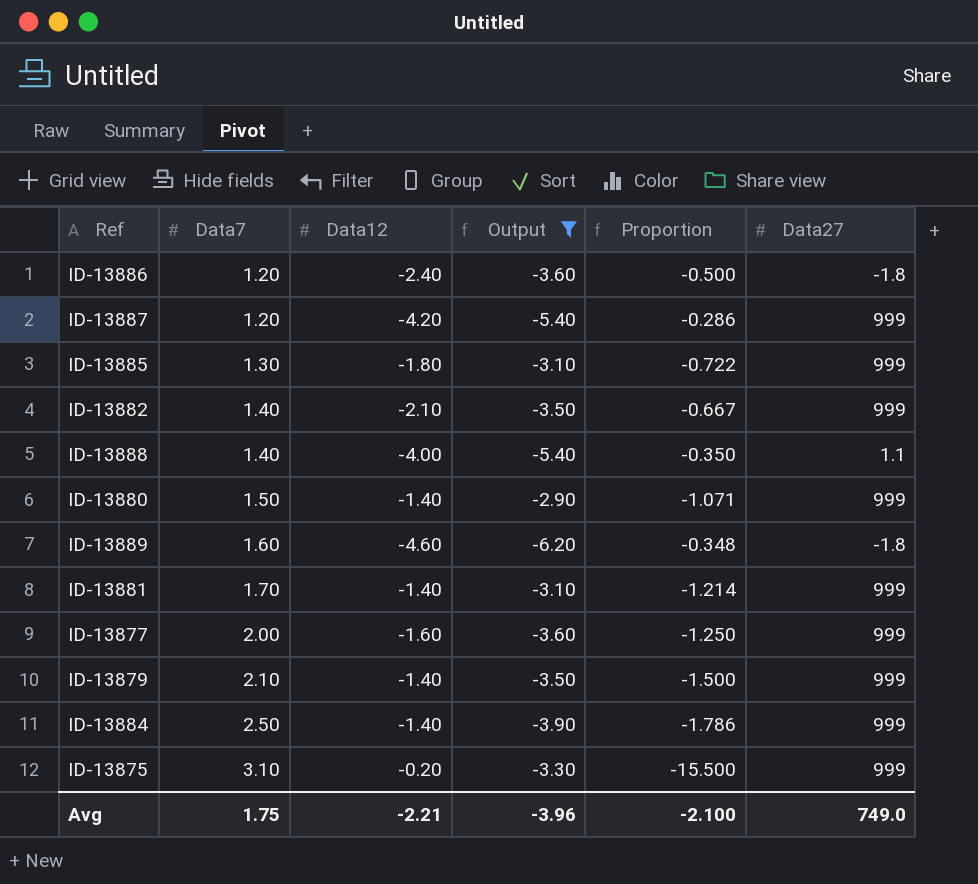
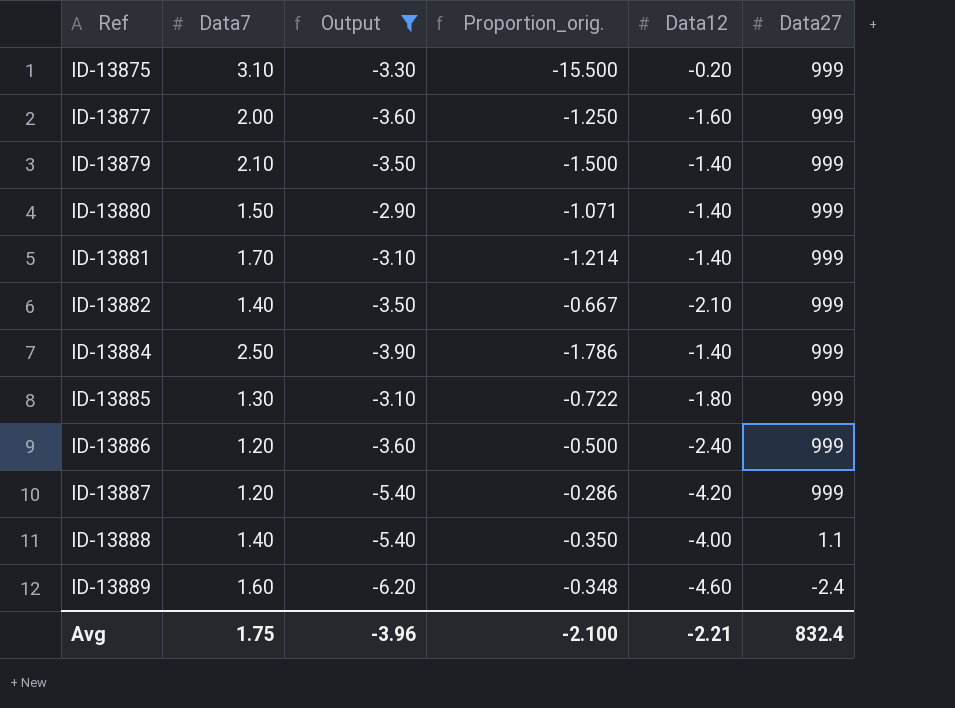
row order: Data7 ascending -> Ref ascending
column name: Proportion -> Proportion_orig.
column Data12 | position: 3 -> 5
ID-13886 | Data27: -1.8 -> 999
ID-13889 | Data27: -1.8 -> -2.4
Avg | Data27: 749.0 -> 832.4

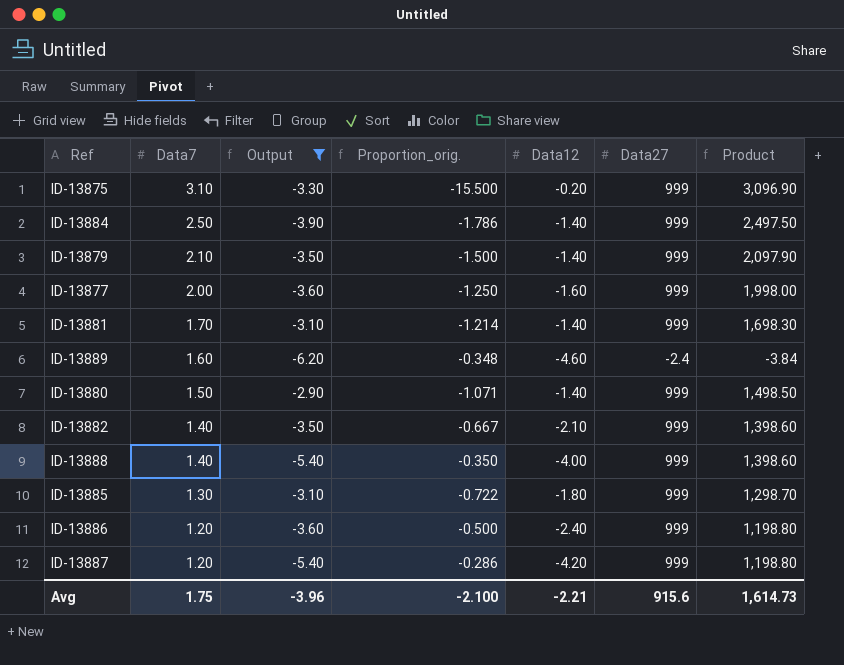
row order: Ref ascending -> Data7 descending
column Product | formula: none -> [Data7] * [Data27]
ID-13888 | Data27: 1.1 -> 999
Avg | Data27: 832.4 -> 915.6

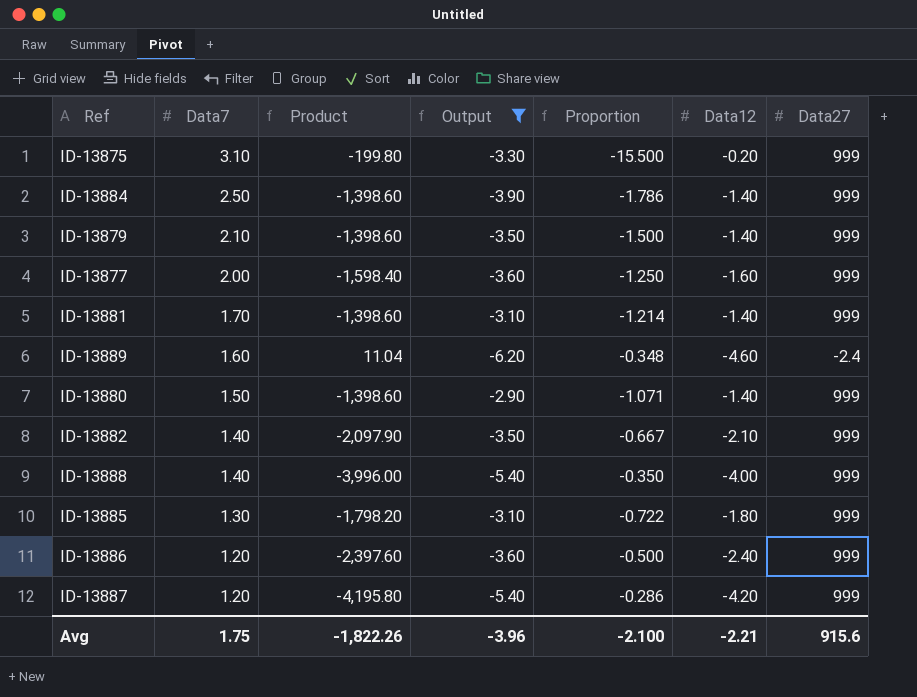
column Product | formula: [Data7] * [Data27] -> [Data12] * [Data27]
column Product | position: 7 -> 3
column name: Proportion_orig. -> Proportion
Avg | Product: 1,614.73 -> -1,822.26

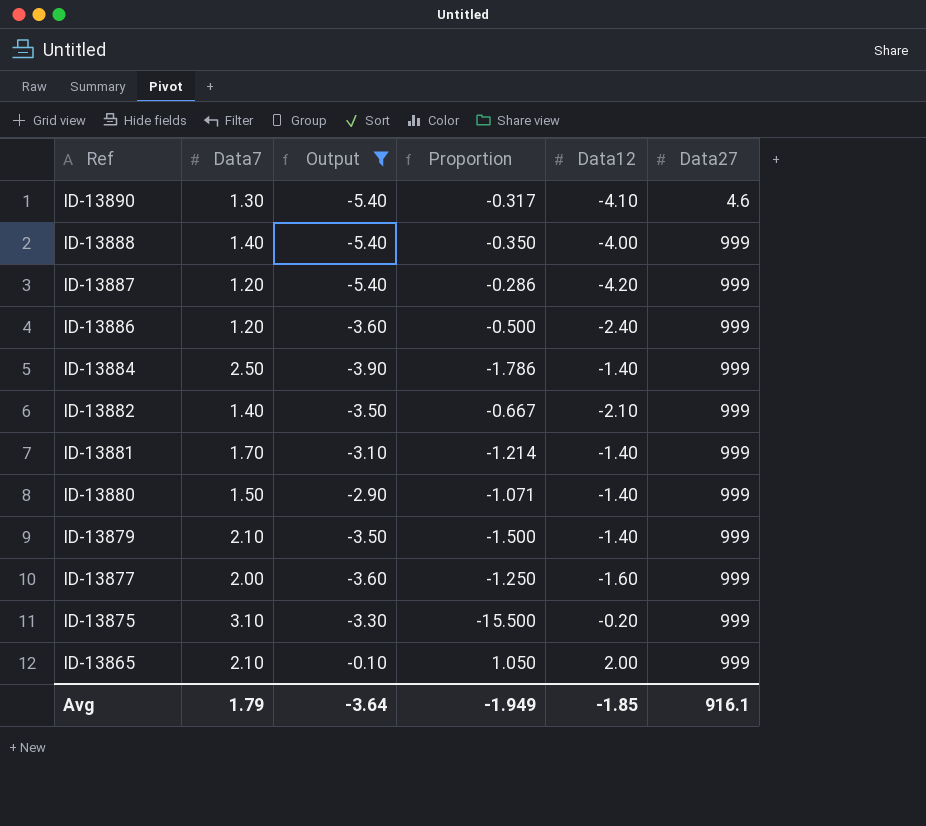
row order: Data7 descending -> Ref descending
column Product | formula: [Data12] * [Data27] -> none
row ID-13889: 1.60 | 11.04 | -6.20 | -0.348 | -4.60 | -2.4 -> none
row ID-13885: 1.30 | -1,798.20 | -3.10 | -0.722 | -1.80 | 999 -> none
row ID-13890: none -> 1.30 | -5.40 | -0.317 | -4.10 | 4.6
row ID-13865: none -> 2.10 | -0.10 | 1.050 | 2.00 | 999
Avg | Data7: 1.75 -> 1.79
Avg | Output: -3.96 -> -3.64
Avg | Proportion: -2.100 -> -1.949
Avg | Data12: -2.21 -> -1.85
Avg | Data27: 915.6 -> 916.1

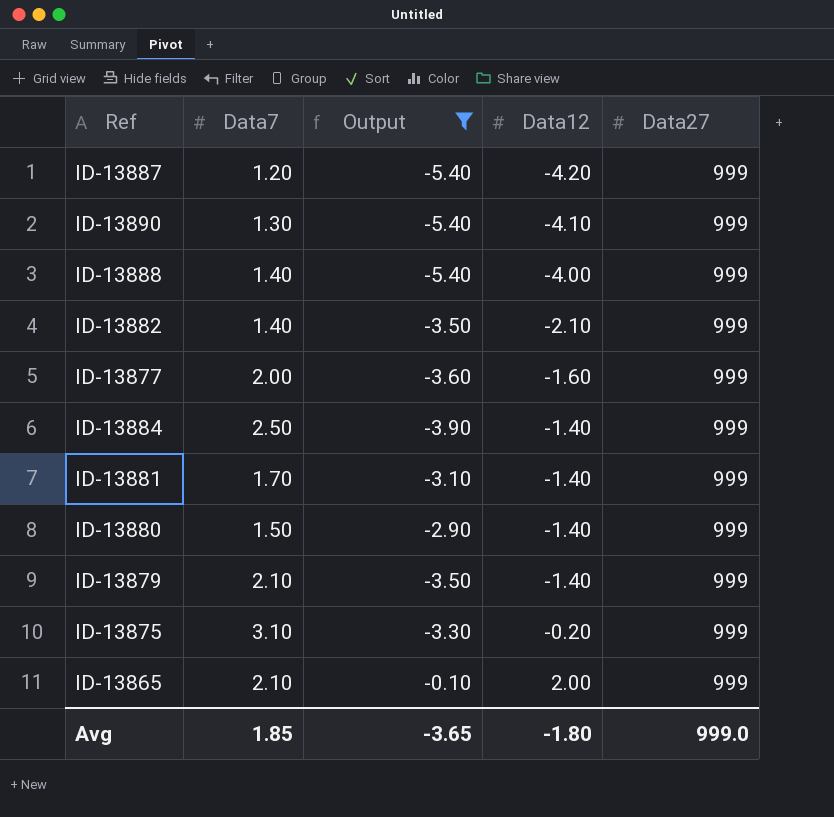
row order: Ref descending -> Data12 ascending
column Proportion | formula: [Data7] / [Data12] -> none
row ID-13886: 1.20 | -3.60 | -0.500 | -2.40 | 999 -> none
ID-13890 | Data27: 4.6 -> 999
Avg | Data7: 1.79 -> 1.85
Avg | Output: -3.64 -> -3.65
Avg | Data12: -1.85 -> -1.80
Avg | Data27: 916.1 -> 999.0

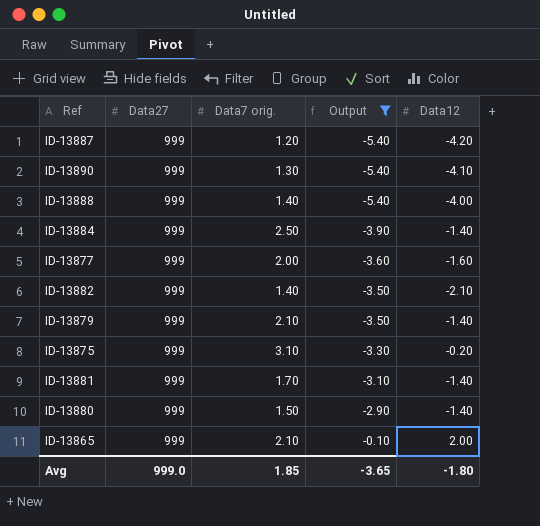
row order: Data12 ascending -> Output ascending
column Data27 | position: 5 -> 2
column name: Data7 -> Data7 orig.

